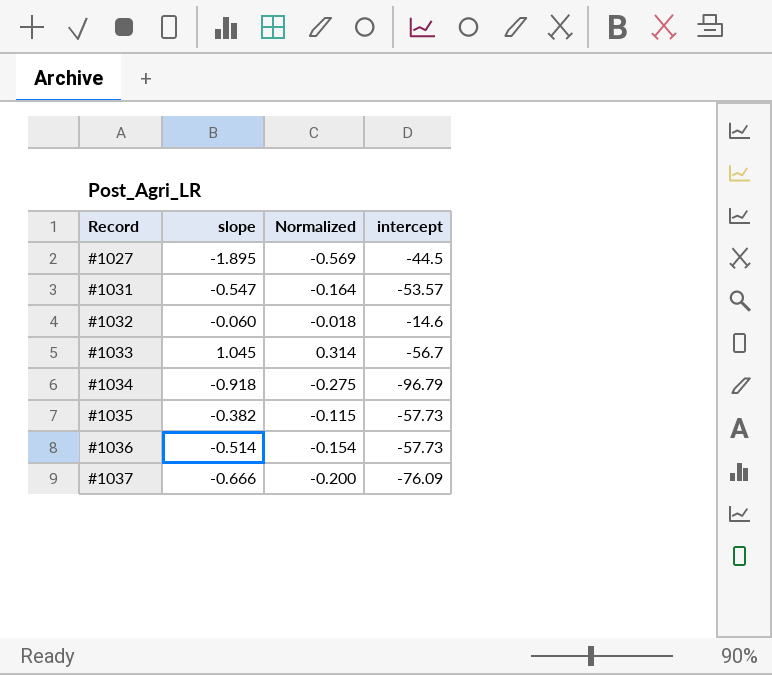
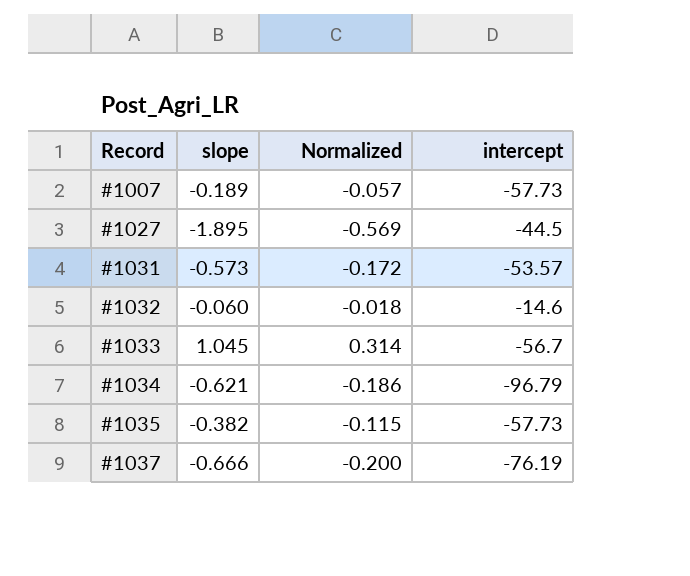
row #1036: -0.514 | -0.154 | -57.73 -> none
row #1007: none -> -0.189 | -0.057 | -57.73
#1031 | slope: -0.547 -> -0.573
#1031 | Normalized: -0.164 -> -0.172
#1034 | slope: -0.918 -> -0.621
#1034 | Normalized: -0.275 -> -0.186
#1037 | intercept: -76.09 -> -76.19

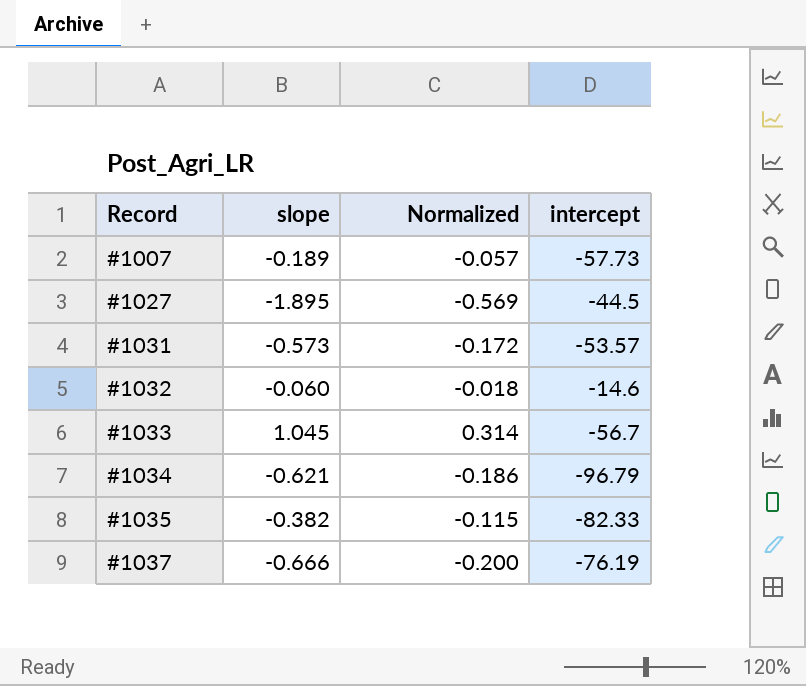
#1035 | intercept: -57.73 -> -82.33

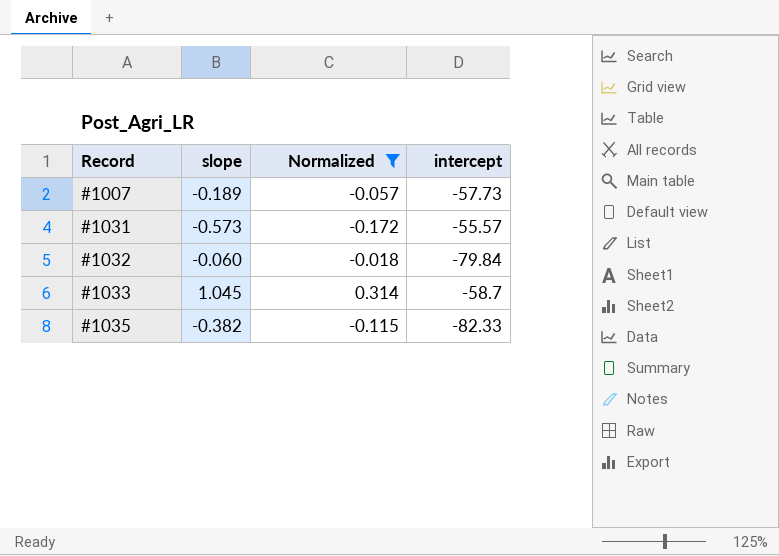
filter: none -> Normalized >= -0.172
#1031 | intercept: -53.57 -> -55.57
#1032 | intercept: -14.6 -> -79.84
#1033 | intercept: -56.7 -> -58.7

